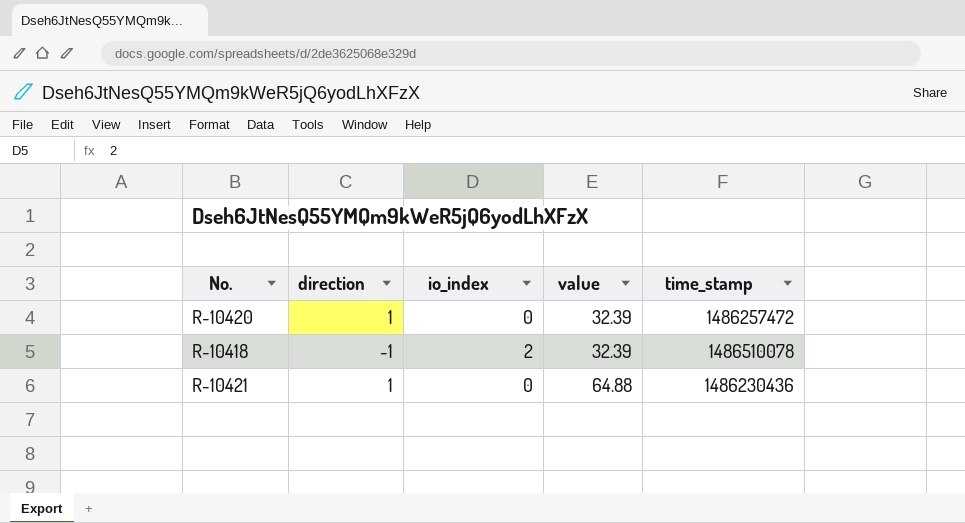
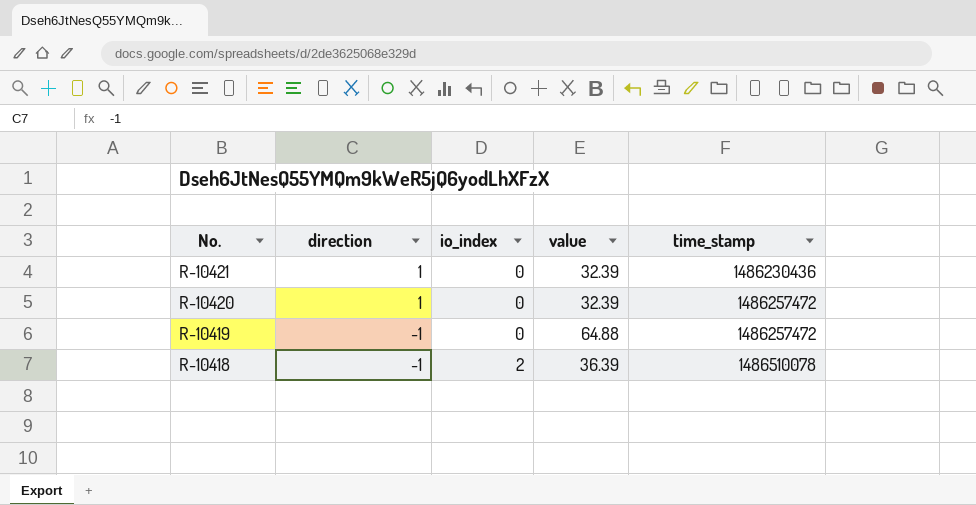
row order: value ascending -> No. descending
R-10421 | value: 64.88 -> 32.39
row R-10419: none -> -1 | 0 | 64.88 | 1486257472
R-10418 | value: 32.39 -> 36.39

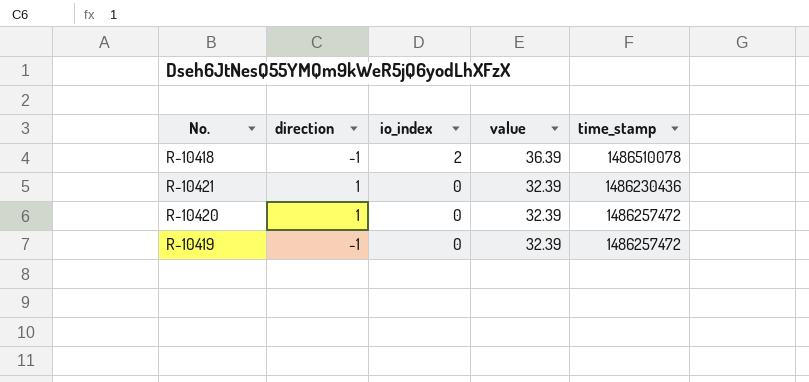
row order: No. descending -> io_index descending
R-10419 | value: 64.88 -> 32.39

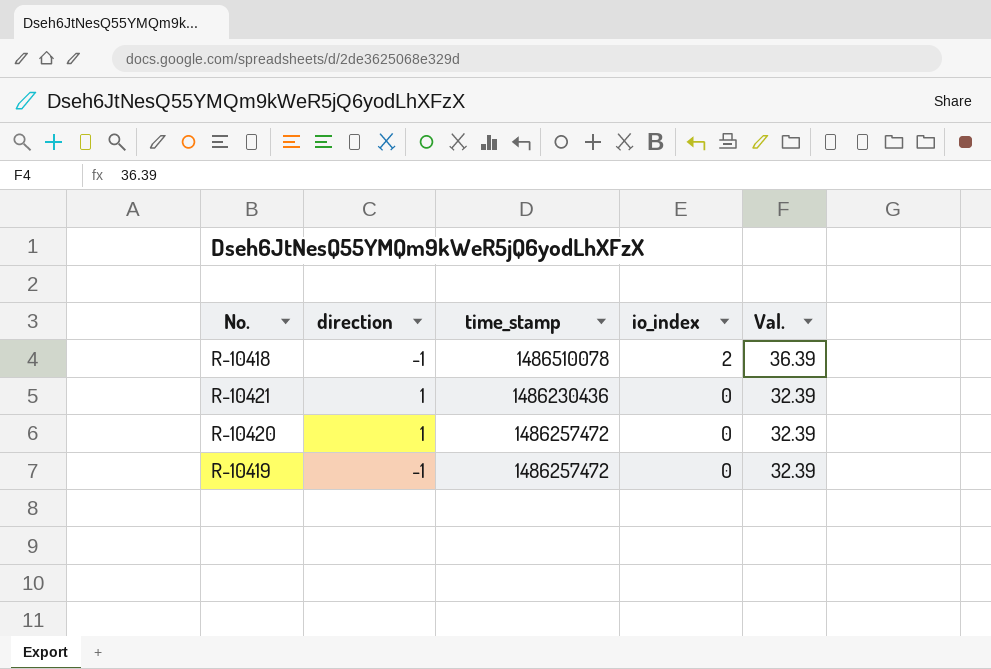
column time_stamp | position: 5 -> 3
column name: value -> Val.

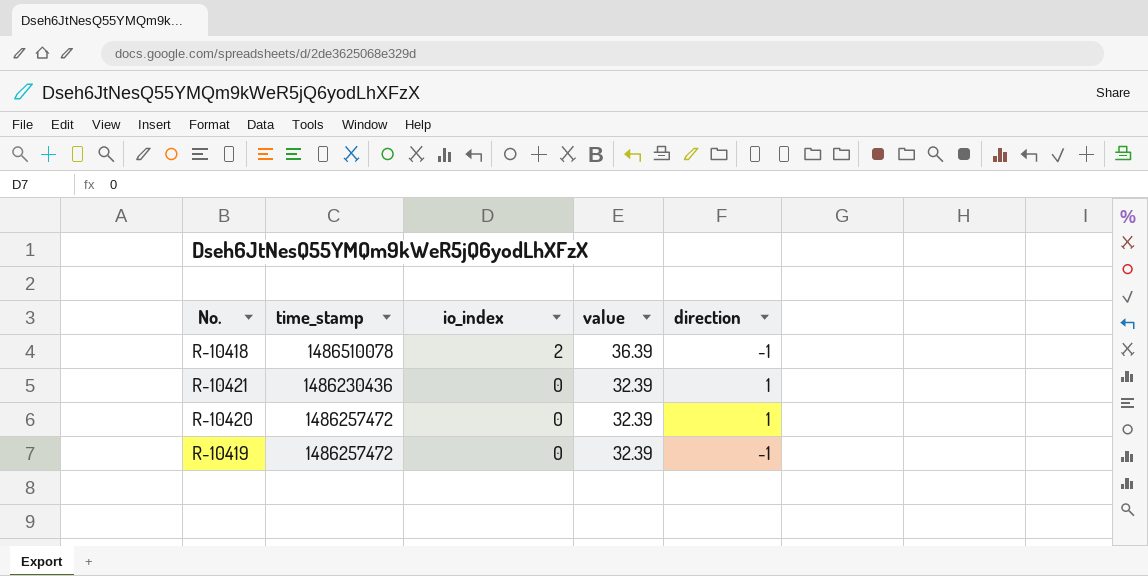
column name: Val. -> value
column direction | position: 2 -> 5

